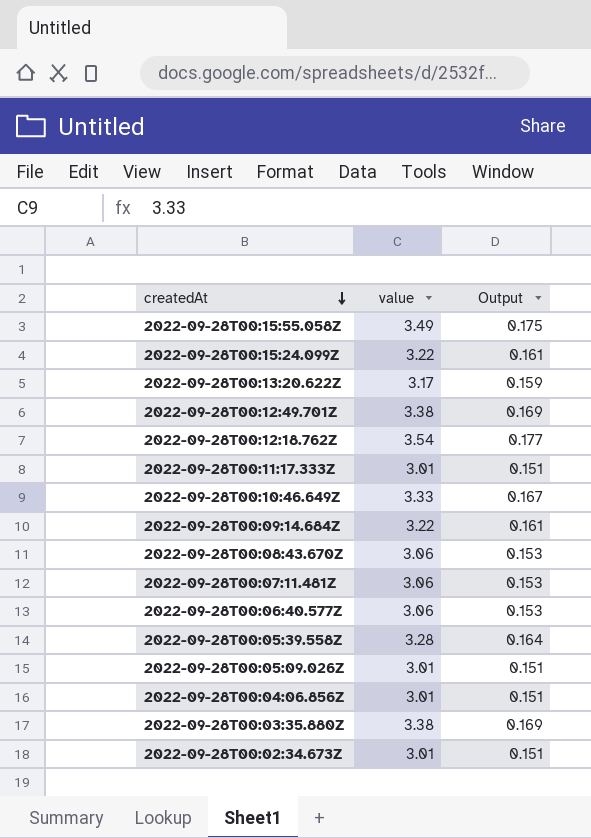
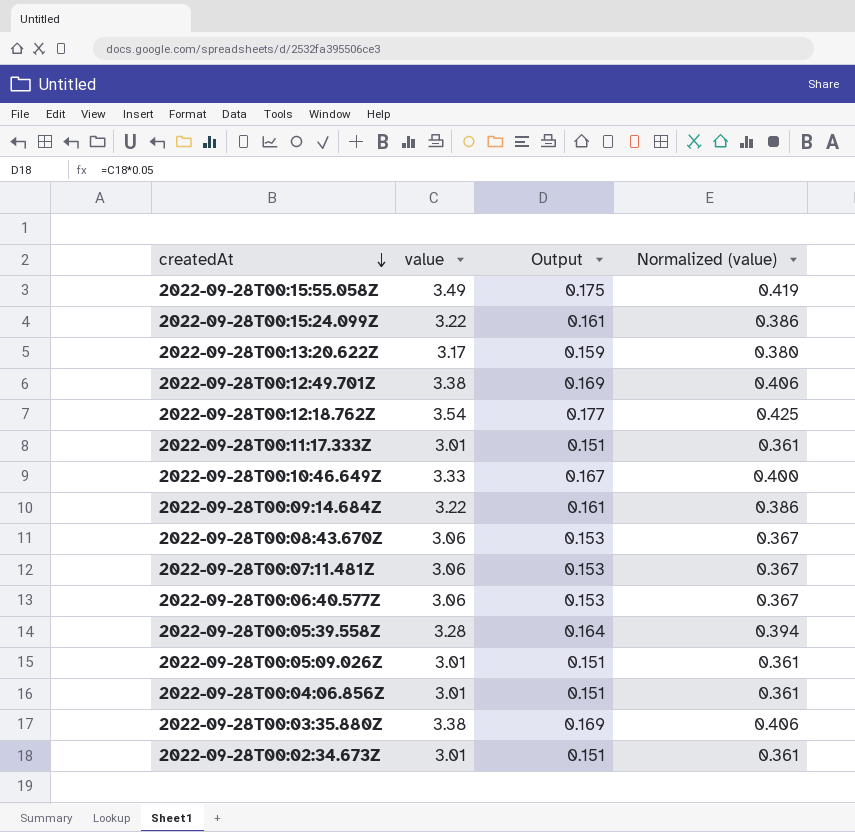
column Normalized (value) | formula: none -> [value] * 0.12

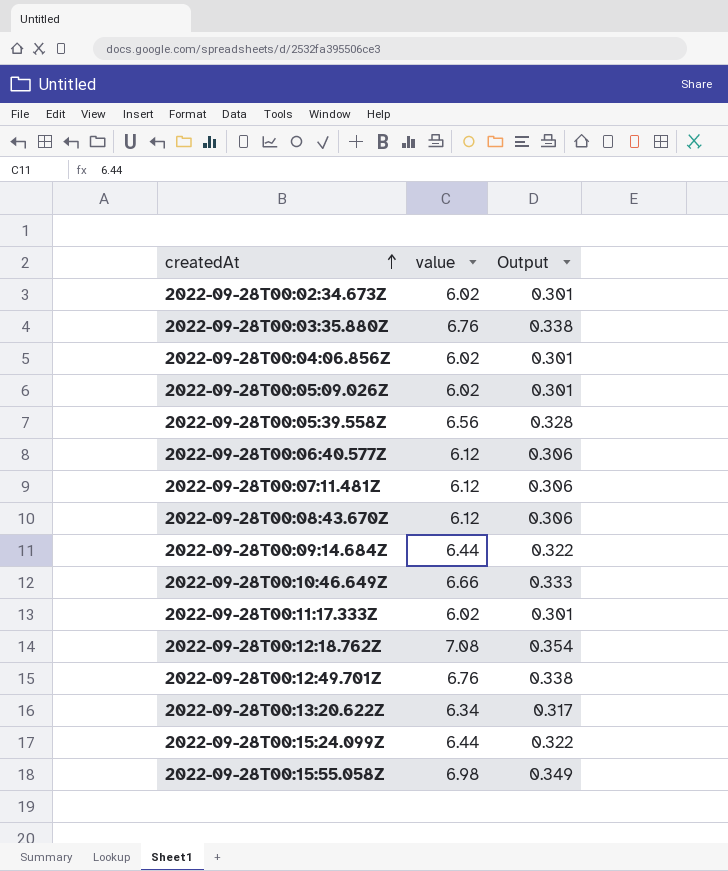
row order: createdAt descending -> createdAt ascending
column Normalized (value) | formula: [value] * 0.12 -> none
2022-09-28T00:02:34.673Z | value: 3.01 -> 6.02
2022-09-28T00:02:34.673Z | Output: 0.151 -> 0.301
2022-09-28T00:03:35.880Z | value: 3.38 -> 6.76
2022-09-28T00:03:35.880Z | Output: 0.169 -> 0.338
2022-09-28T00:04:06.856Z | value: 3.01 -> 6.02
2022-09-28T00:04:06.856Z | Output: 0.151 -> 0.301
2022-09-28T00:05:09.026Z | value: 3.01 -> 6.02
2022-09-28T00:05:09.026Z | Output: 0.151 -> 0.301
2022-09-28T00:05:39.558Z | value: 3.28 -> 6.56
2022-09-28T00:05:39.558Z | Output: 0.164 -> 0.328
2022-09-28T00:06:40.577Z | value: 3.06 -> 6.12
2022-09-28T00:06:40.577Z | Output: 0.153 -> 0.306
2022-09-28T00:07:11.481Z | value: 3.06 -> 6.12
2022-09-28T00:07:11.481Z | Output: 0.153 -> 0.306
2022-09-28T00:08:43.670Z | value: 3.06 -> 6.12
2022-09-28T00:08:43.670Z | Output: 0.153 -> 0.306
2022-09-28T00:09:14.684Z | value: 3.22 -> 6.44
2022-09-28T00:09:14.684Z | Output: 0.161 -> 0.322
2022-09-28T00:10:46.649Z | value: 3.33 -> 6.66
2022-09-28T00:10:46.649Z | Output: 0.167 -> 0.333
2022-09-28T00:11:17.333Z | value: 3.01 -> 6.02
2022-09-28T00:11:17.333Z | Output: 0.151 -> 0.301
2022-09-28T00:12:18.762Z | value: 3.54 -> 7.08
2022-09-28T00:12:18.762Z | Output: 0.177 -> 0.354
2022-09-28T00:12:49.701Z | value: 3.38 -> 6.76
2022-09-28T00:12:49.701Z | Output: 0.169 -> 0.338
2022-09-28T00:13:20.622Z | value: 3.17 -> 6.34
2022-09-28T00:13:20.622Z | Output: 0.159 -> 0.317
2022-09-28T00:15:24.099Z | value: 3.22 -> 6.44
2022-09-28T00:15:24.099Z | Output: 0.161 -> 0.322
2022-09-28T00:15:55.058Z | value: 3.49 -> 6.98
2022-09-28T00:15:55.058Z | Output: 0.175 -> 0.349

